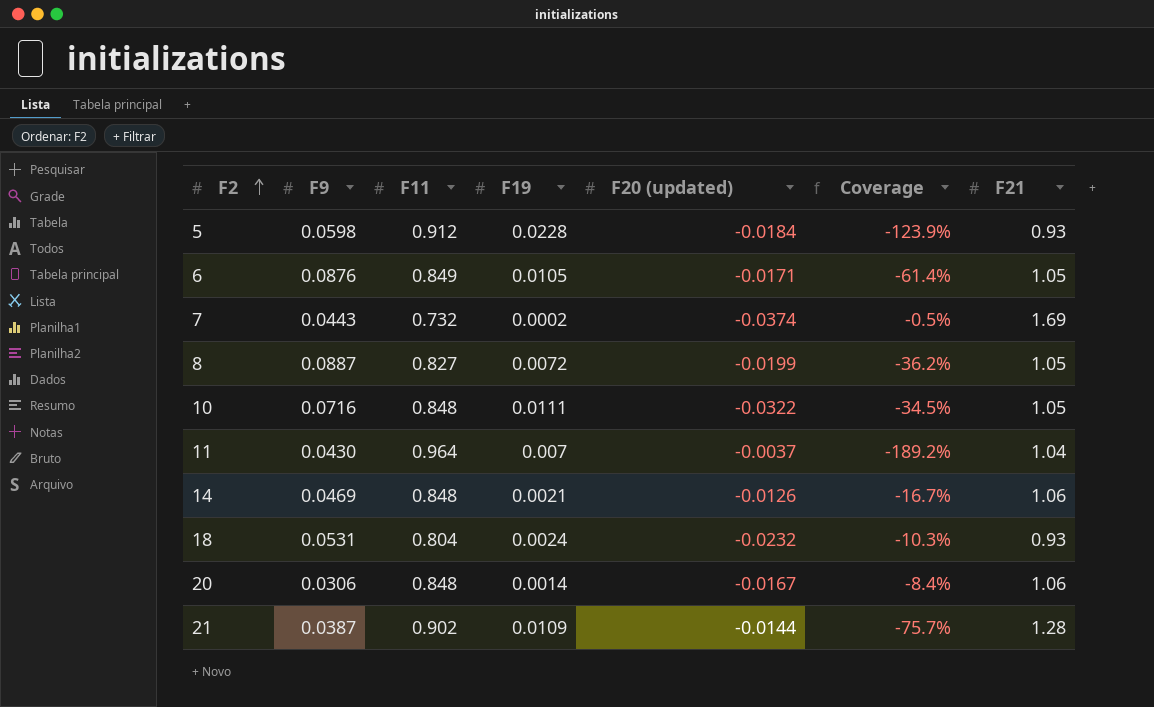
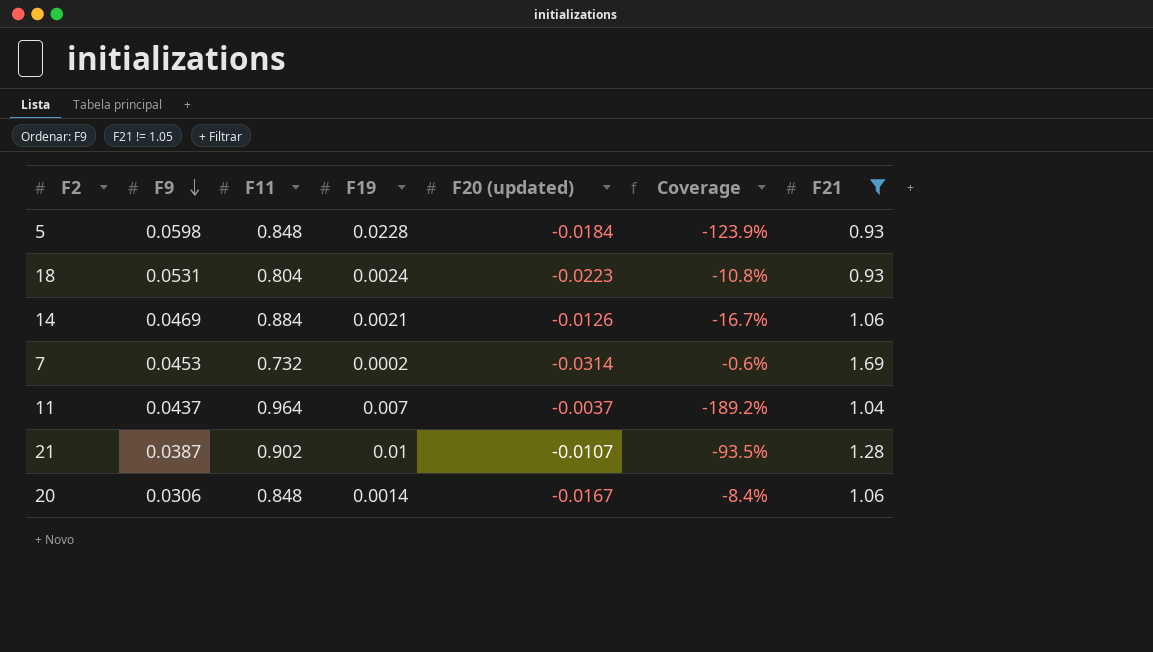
filter: none -> F21 != 1.05
row order: F2 ascending -> F9 descending
5 | F11: 0.912 -> 0.848
18 | F20 (updated): -0.0232 -> -0.0223
18 | Coverage: -10.3% -> -10.8%
14 | F11: 0.848 -> 0.884
7 | F9: 0.0443 -> 0.0453
7 | F20 (updated): -0.0374 -> -0.0314
7 | Coverage: -0.5% -> -0.6%
11 | F9: 0.0430 -> 0.0437
21 | F19: 0.0109 -> 0.01
21 | F20 (updated): -0.0144 -> -0.0107
21 | Coverage: -75.7% -> -93.5%

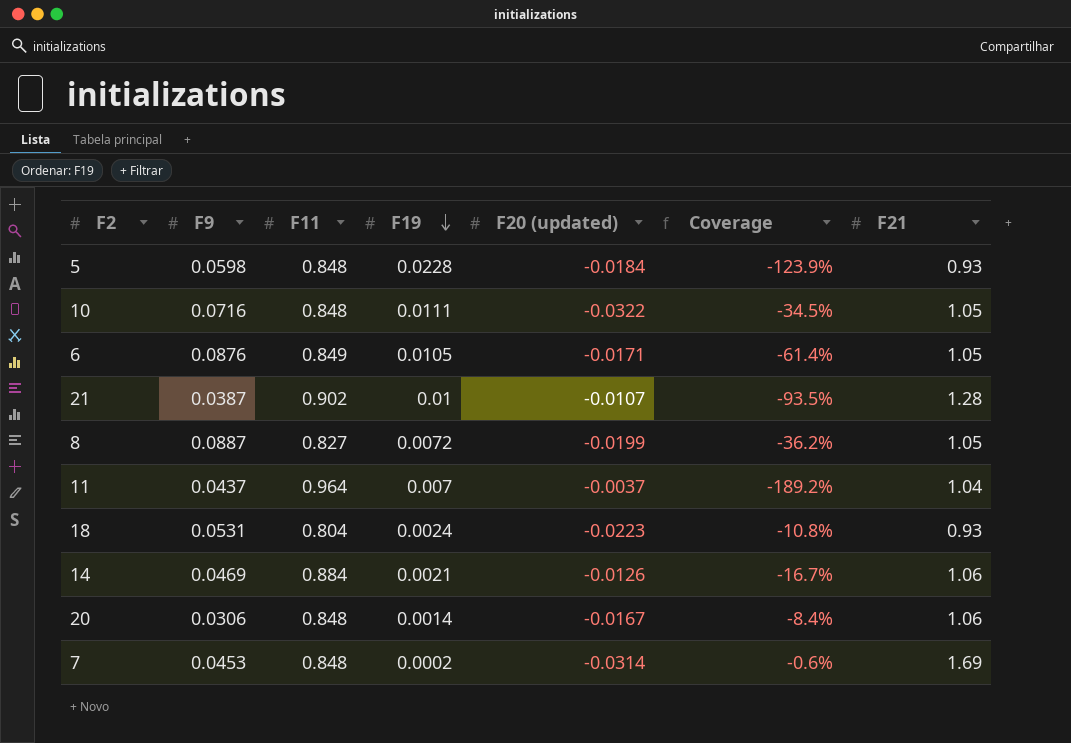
filter: F21 != 1.05 -> none
row order: F9 descending -> F19 descending
7 | F11: 0.732 -> 0.848

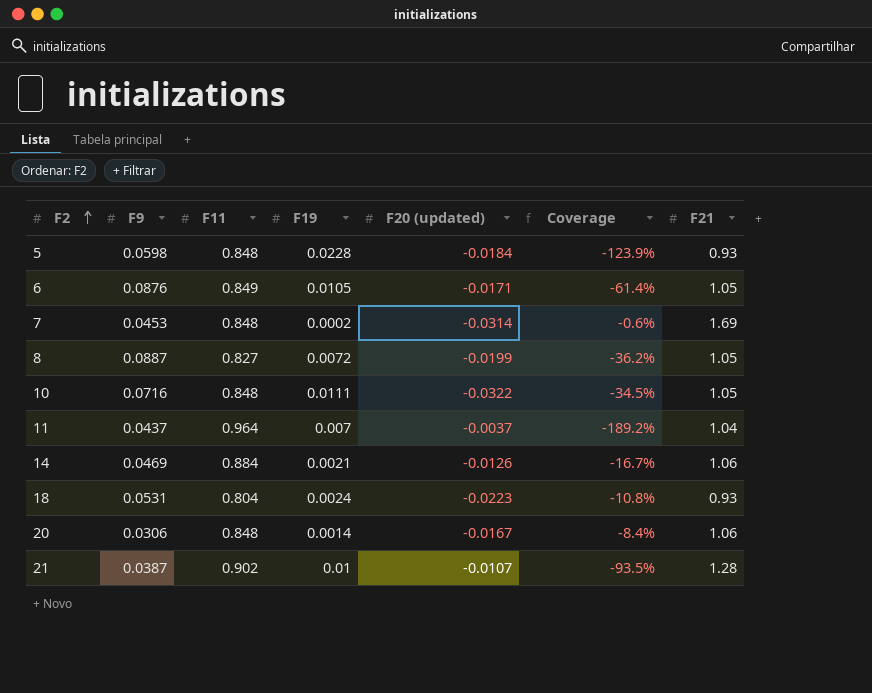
row order: F19 descending -> F2 ascending

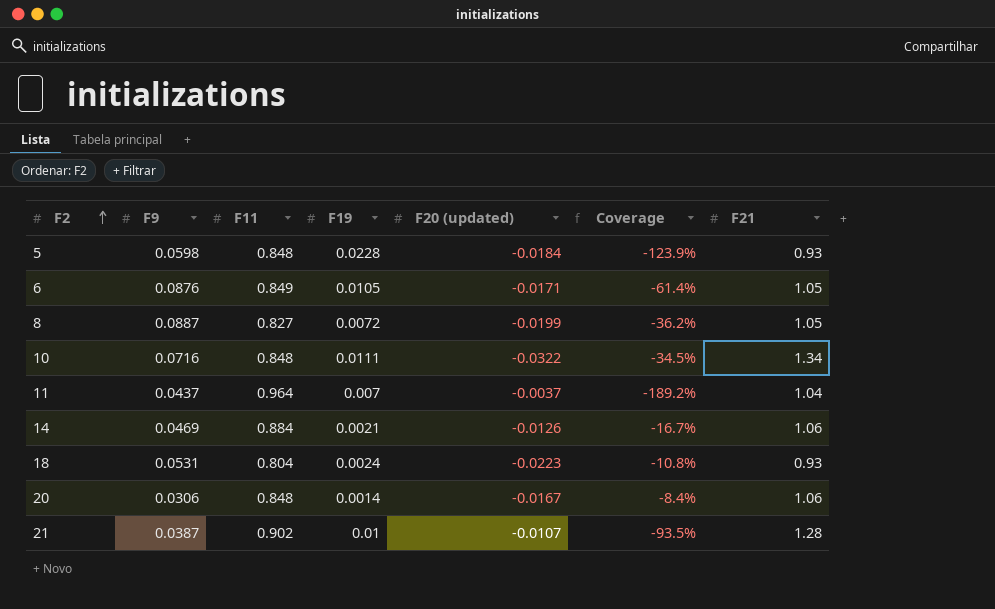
row 7: 0.0453 | 0.848 | 0.0002 | -0.0314 | -0.6% | 1.69 -> none
10 | F21: 1.05 -> 1.34

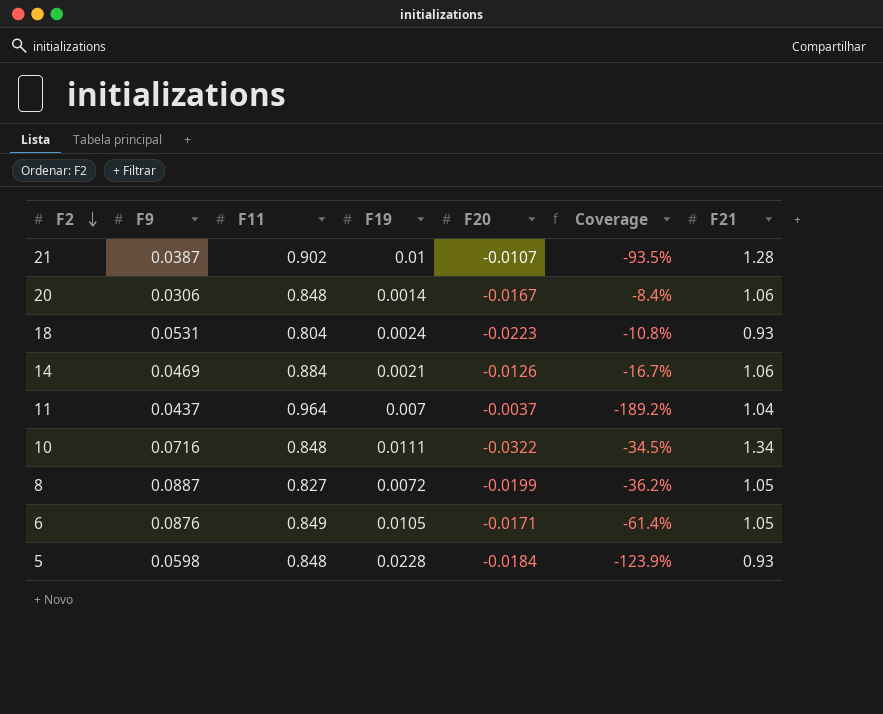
row order: F2 ascending -> F2 descending
column name: F20 (updated) -> F20

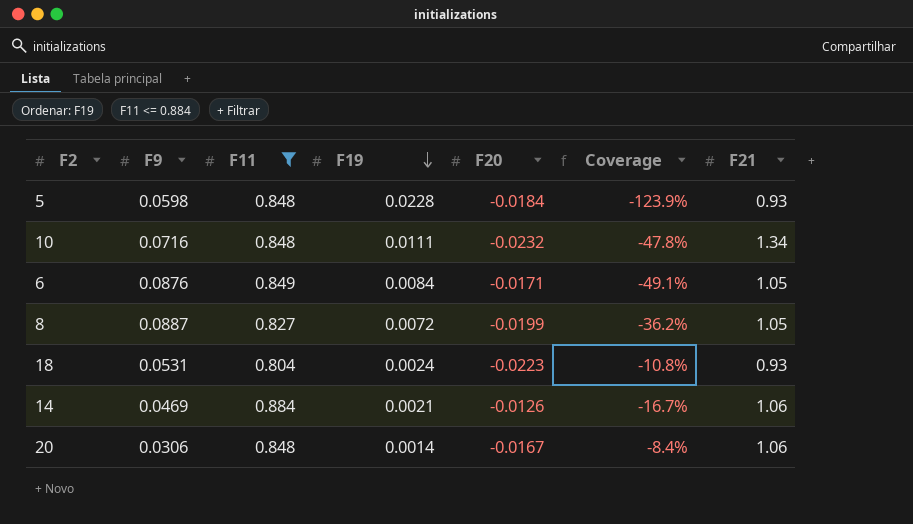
filter: none -> F11 <= 0.884
row order: F2 descending -> F19 descending
10 | F20: -0.0322 -> -0.0232
10 | Coverage: -34.5% -> -47.8%
6 | F19: 0.0105 -> 0.0084
6 | Coverage: -61.4% -> -49.1%

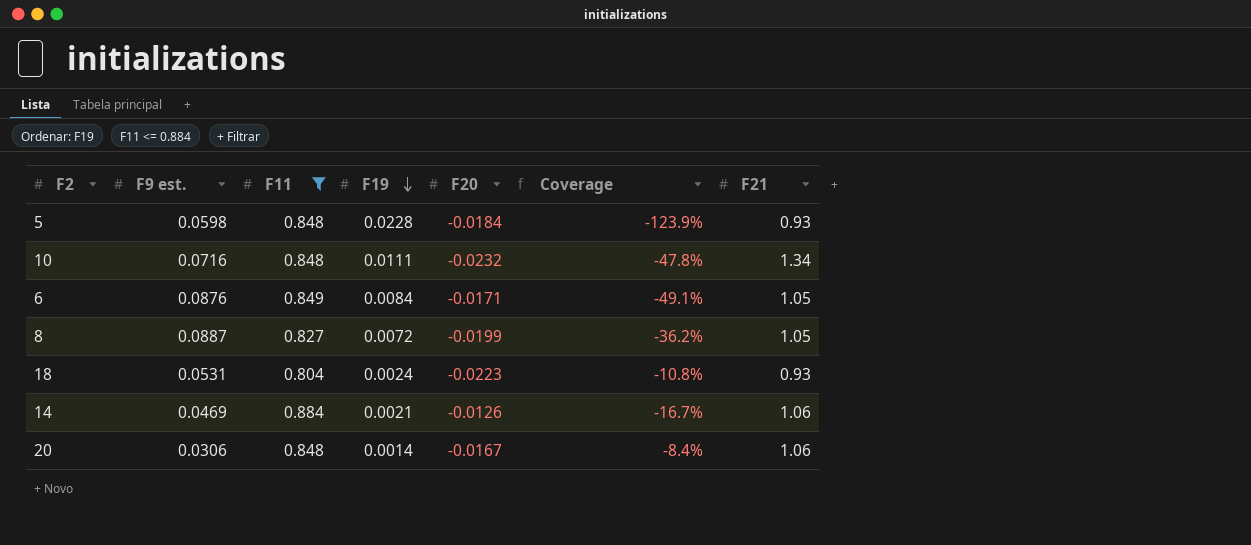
column name: F9 -> F9 est.

